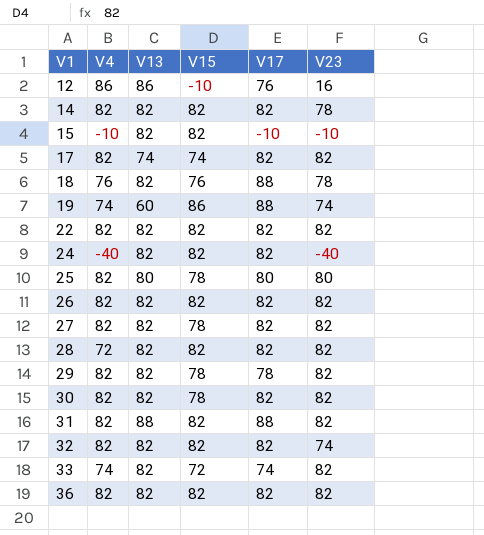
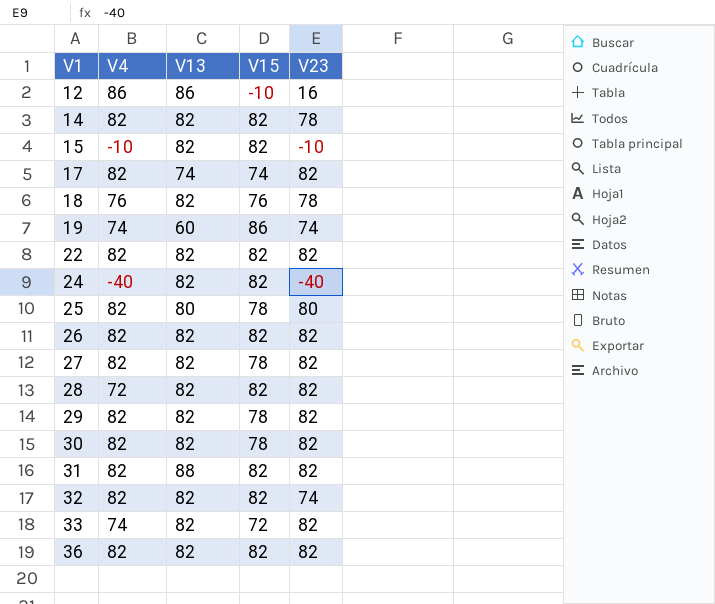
column V17 | position: 5 -> none

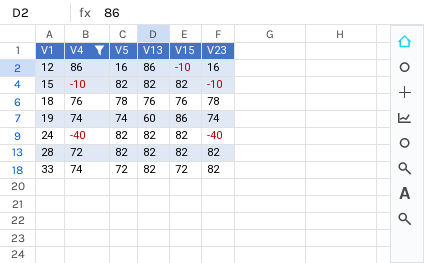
filter: none -> V4 != 82
column V5 | position: none -> 3
18 | V13: 82 -> 76

